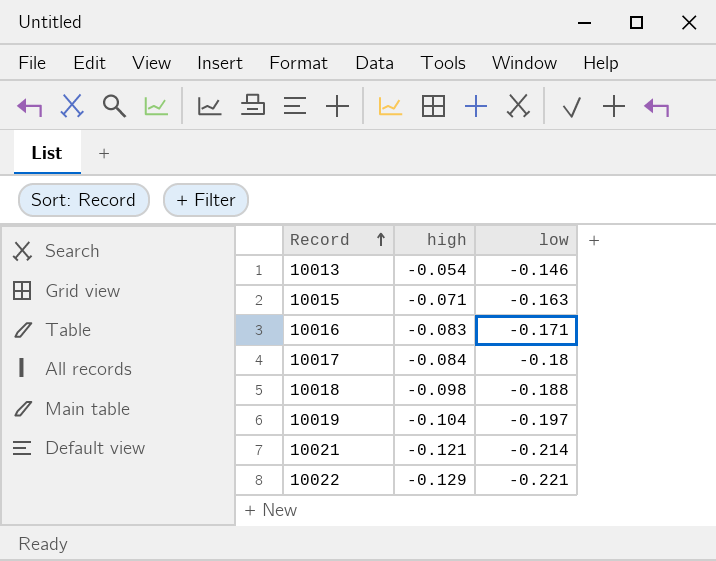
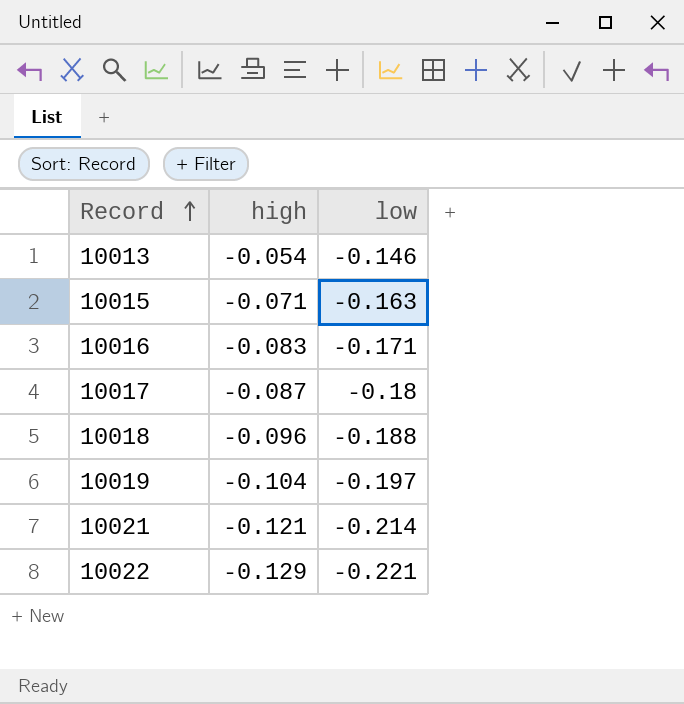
10017 | high: -0.084 -> -0.087
10018 | high: -0.098 -> -0.096

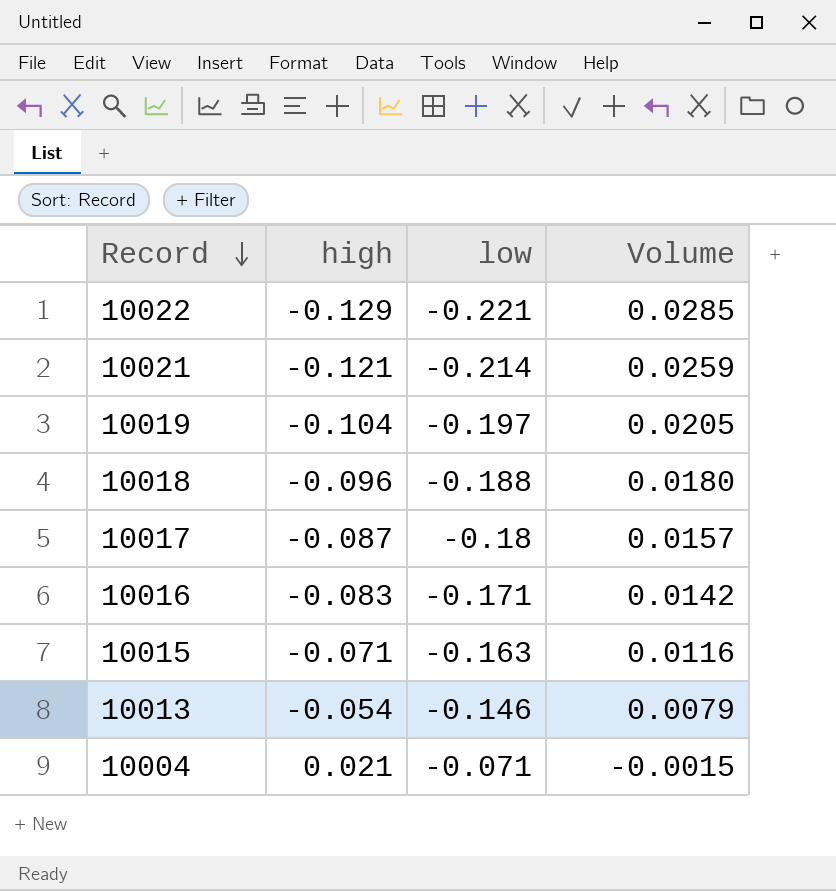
row order: Record ascending -> Record descending
column Volume | formula: none -> [high] * [low]
row 10004: none -> 0.021 | -0.071 | -0.0015

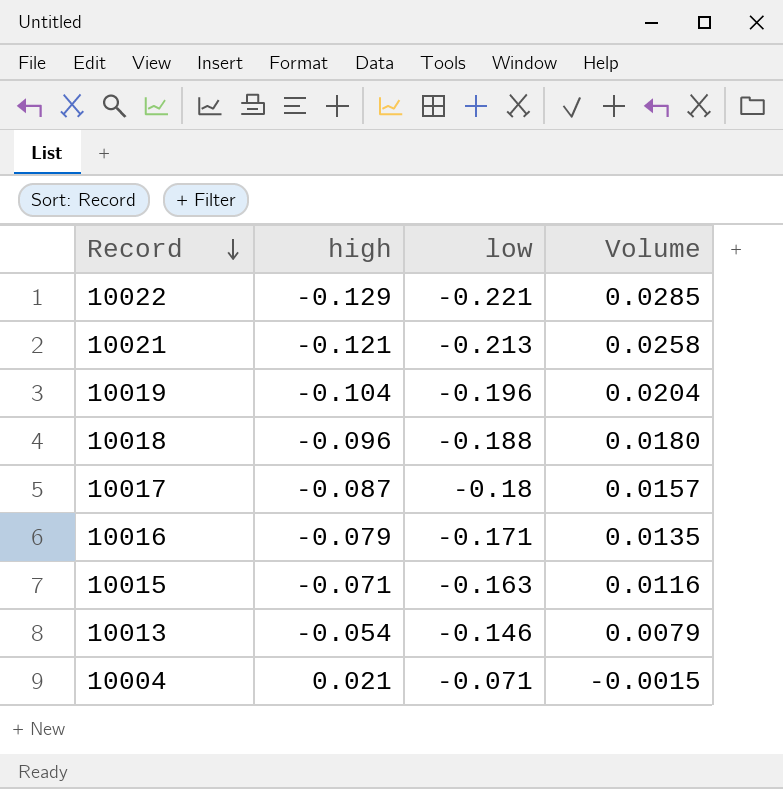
10021 | low: -0.214 -> -0.213
10021 | Volume: 0.0259 -> 0.0258
10019 | low: -0.197 -> -0.196
10019 | Volume: 0.0205 -> 0.0204
10016 | high: -0.083 -> -0.079
10016 | Volume: 0.0142 -> 0.0135

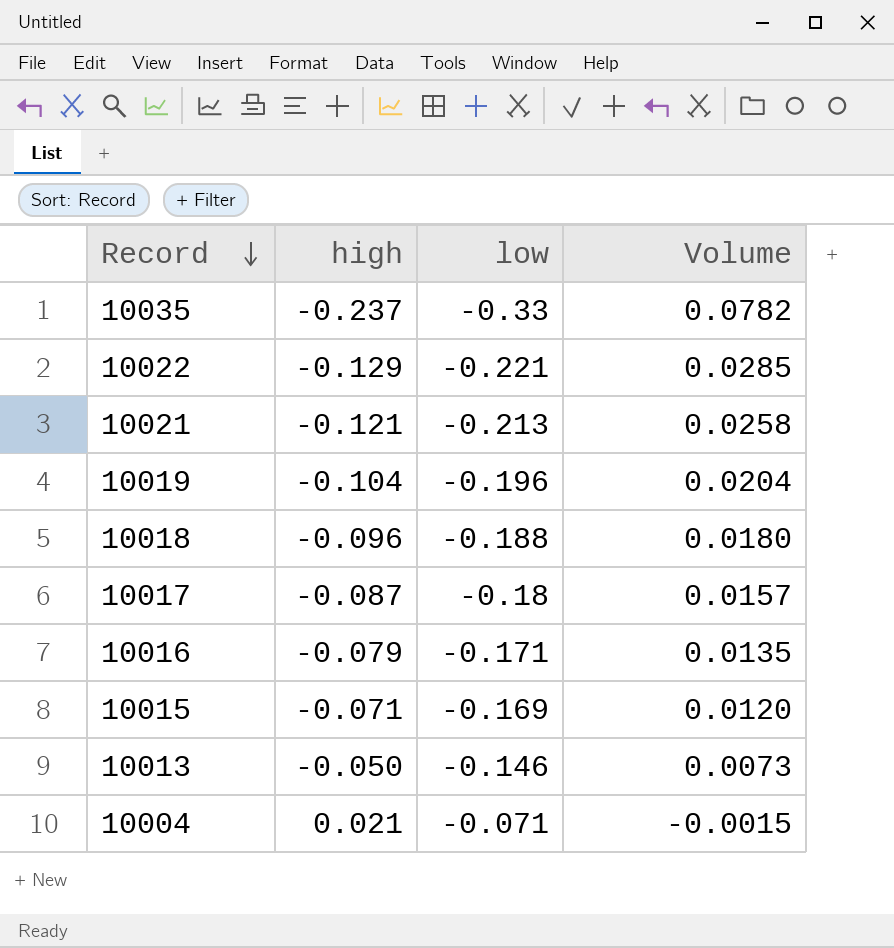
row 10035: none -> -0.237 | -0.33 | 0.0782
10015 | low: -0.163 -> -0.169
10015 | Volume: 0.0116 -> 0.0120
10013 | high: -0.054 -> -0.050
10013 | Volume: 0.0079 -> 0.0073

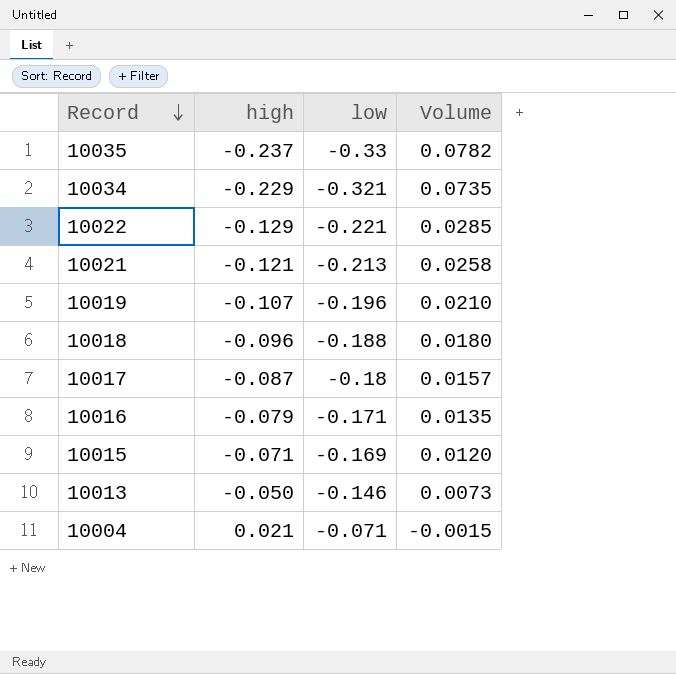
row 10034: none -> -0.229 | -0.321 | 0.0735
10019 | high: -0.104 -> -0.107
10019 | Volume: 0.0204 -> 0.0210

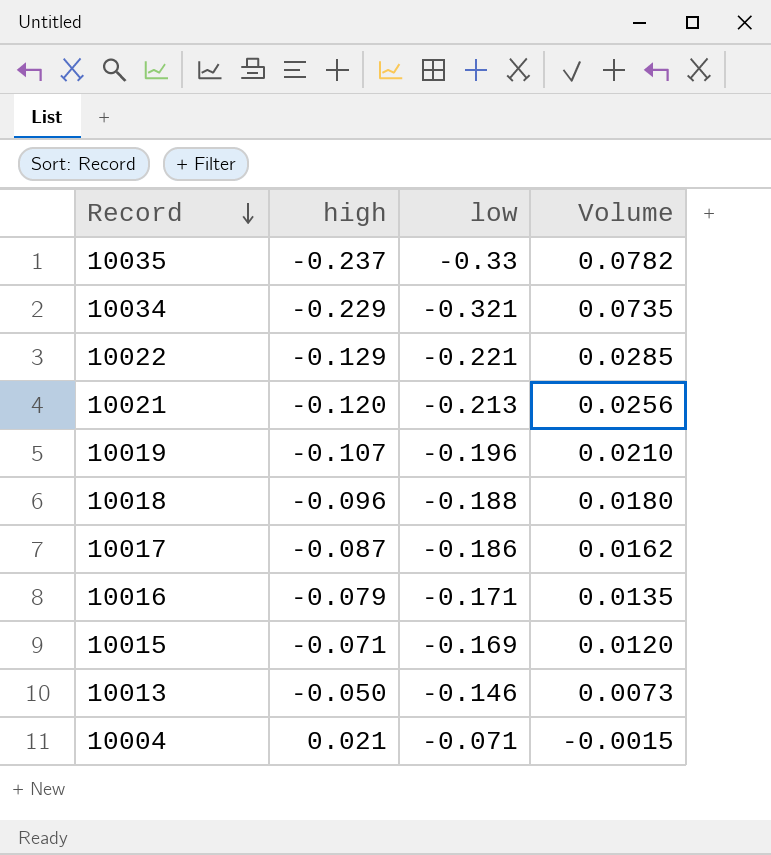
10021 | high: -0.121 -> -0.120
10021 | Volume: 0.0258 -> 0.0256
10017 | low: -0.18 -> -0.186
10017 | Volume: 0.0157 -> 0.0162

